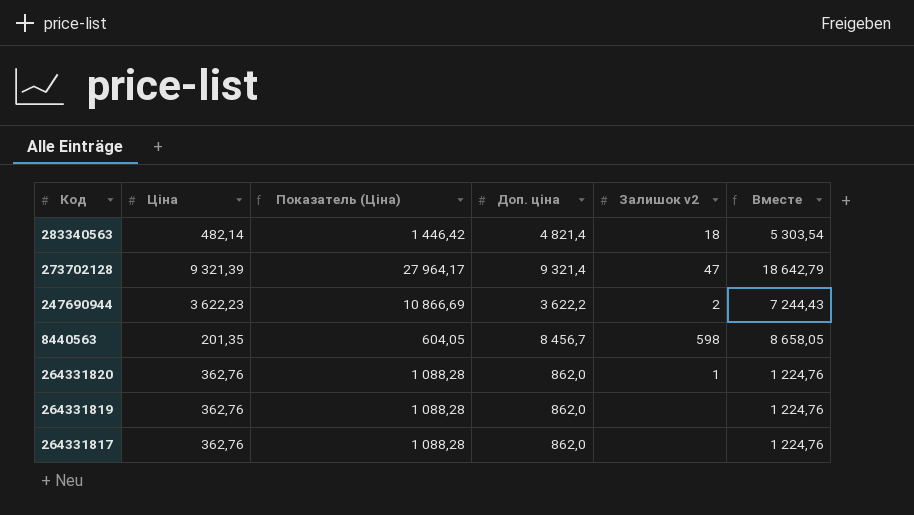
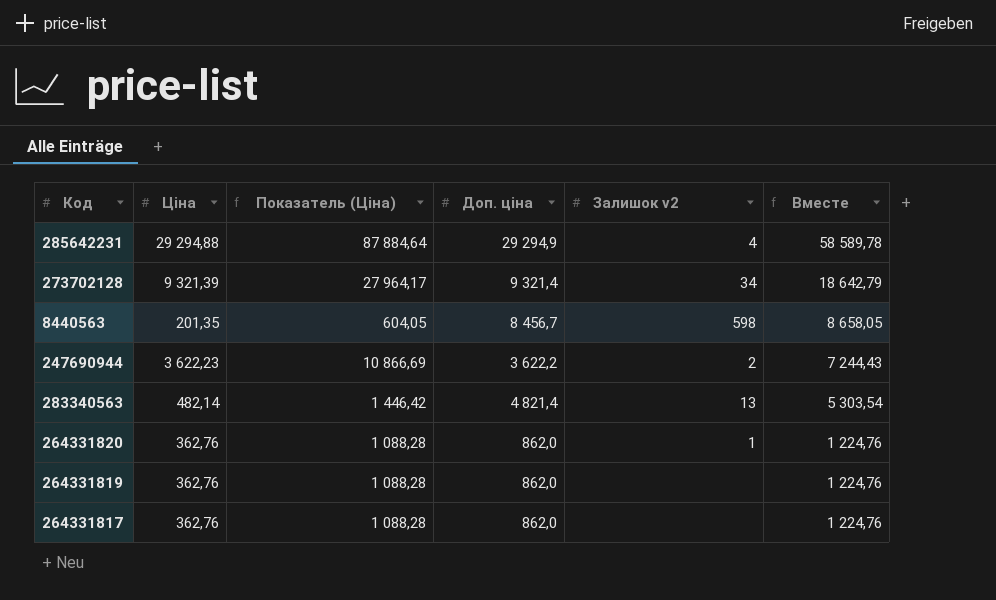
row order: none -> Вместе descending
row 285642231: none -> 29 294,88 | 87 884,64 | 29 294,9 | 4 | 58 589,78
273702128 | Залишок v2: 47 -> 34
283340563 | Залишок v2: 18 -> 13

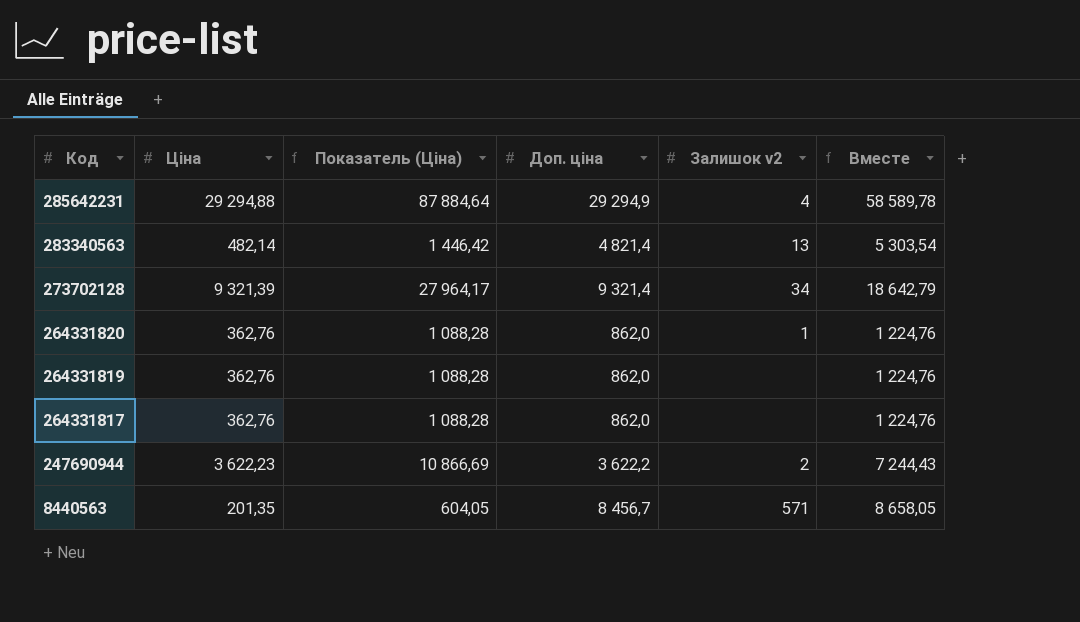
row order: Вместе descending -> Код descending
8440563 | Залишок v2: 598 -> 571

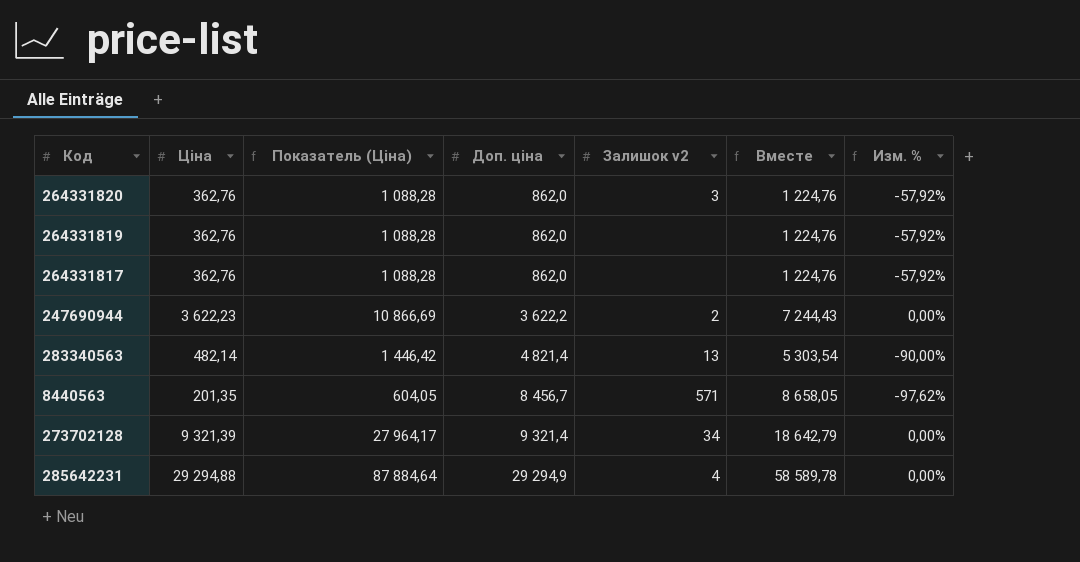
row order: Код descending -> Доп. ціна ascending
column Изм. % | formula: none -> ([Ціна] - [Доп. ціна]) / [Доп. ціна]
264331820 | Залишок v2: 1 -> 3

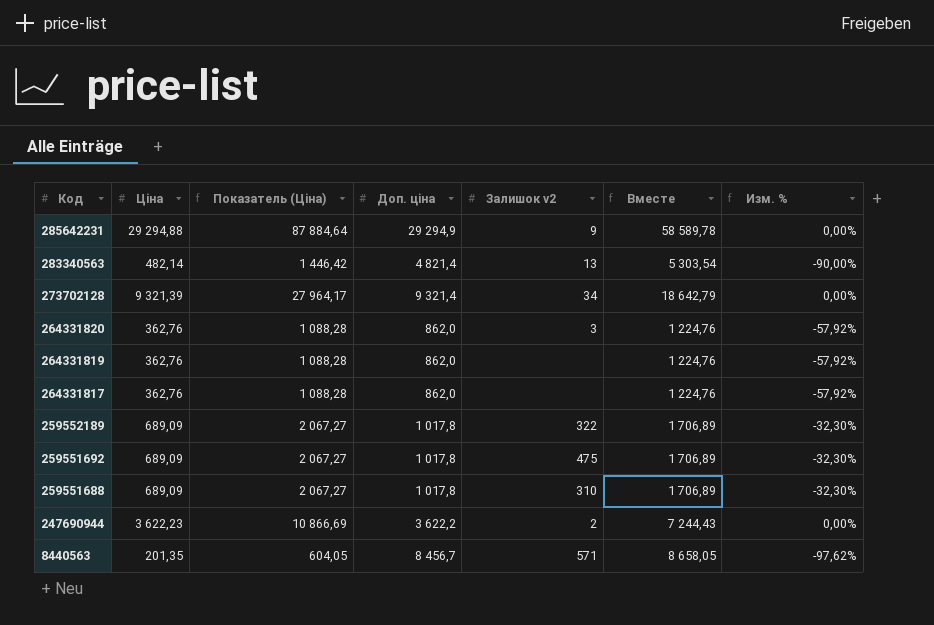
row order: Доп. ціна ascending -> Код descending
285642231 | Залишок v2: 4 -> 9
row 259552189: none -> 689,09 | 2 067,27 | 1 017,8 | 322 | 1 706,89 | -32,30%
row 259551692: none -> 689,09 | 2 067,27 | 1 017,8 | 475 | 1 706,89 | -32,30%
row 259551688: none -> 689,09 | 2 067,27 | 1 017,8 | 310 | 1 706,89 | -32,30%

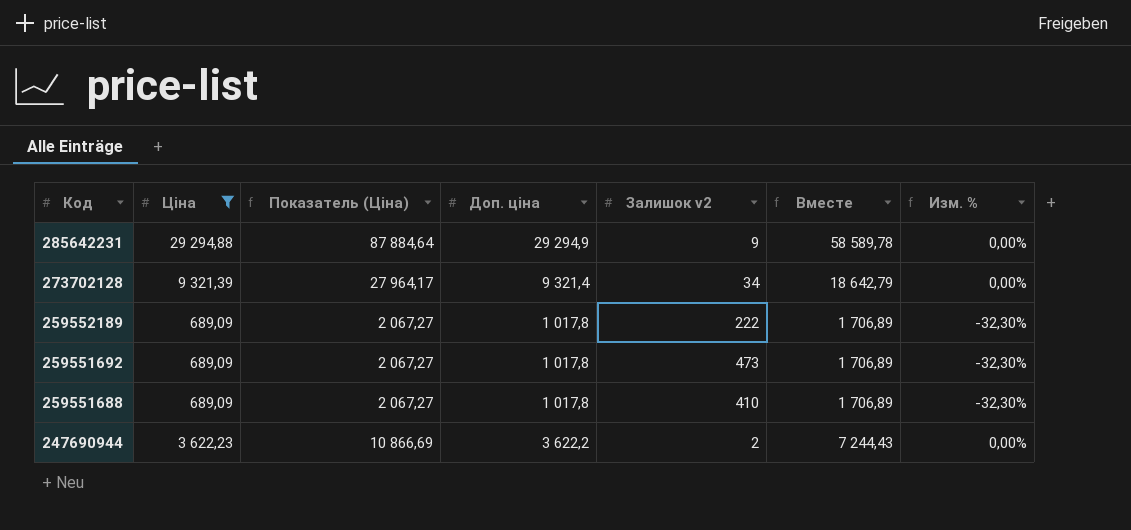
filter: none -> Ціна >= 689,09
259552189 | Залишок v2: 322 -> 222
259551692 | Залишок v2: 475 -> 473
259551688 | Залишок v2: 310 -> 410

